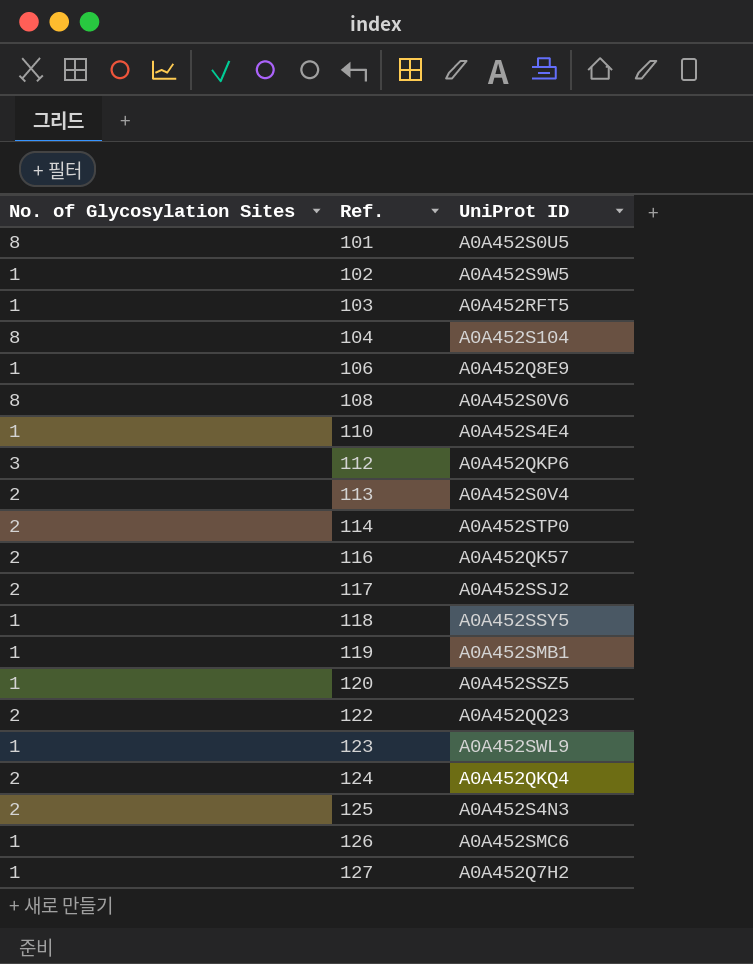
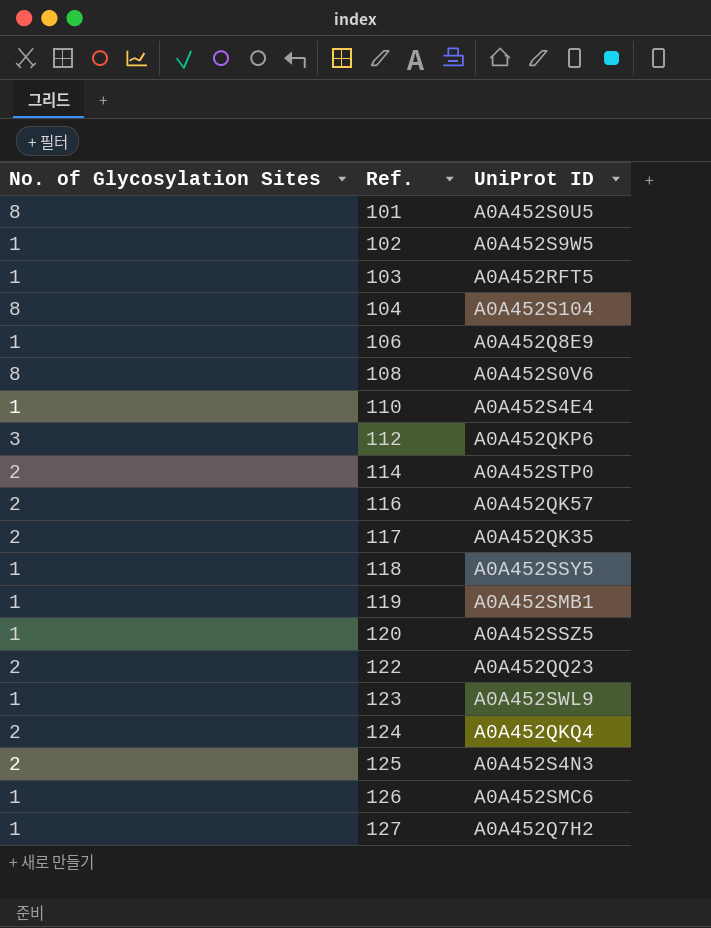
row 113: 2 | A0A452S0V4 -> none
117 | UniProt ID: A0A452SSJ2 -> A0A452QK35

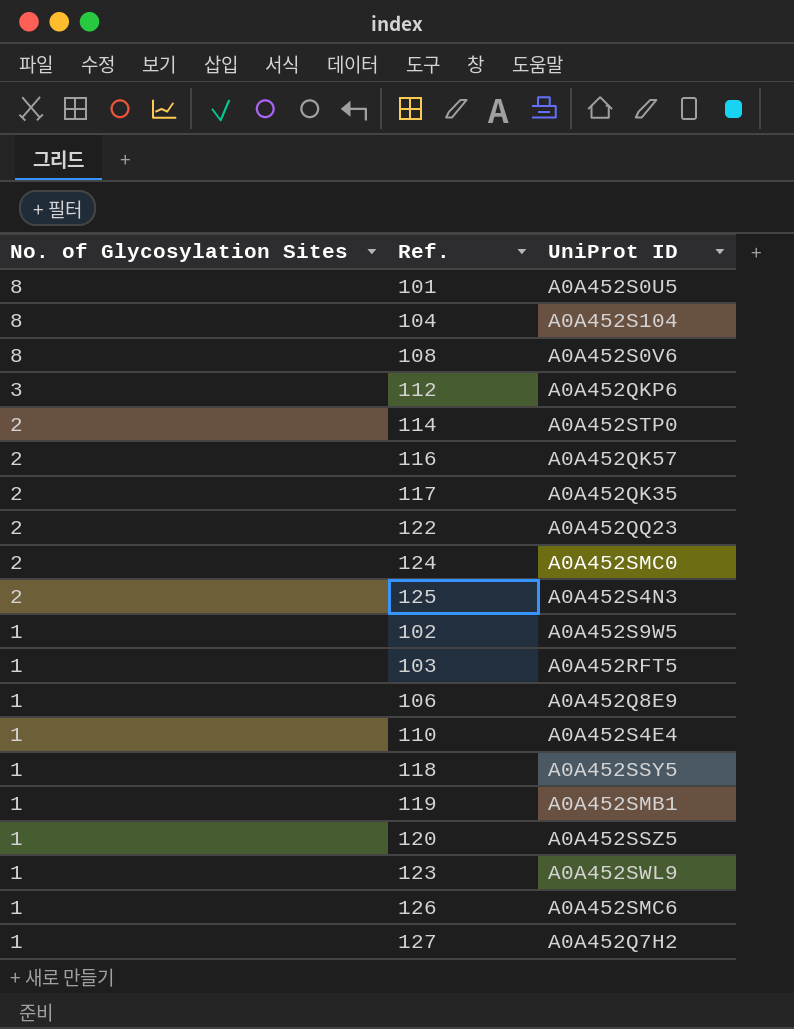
row order: Ref. ascending -> No. of Glycosylation Sites descending
124 | UniProt ID: A0A452QKQ4 -> A0A452SMC0

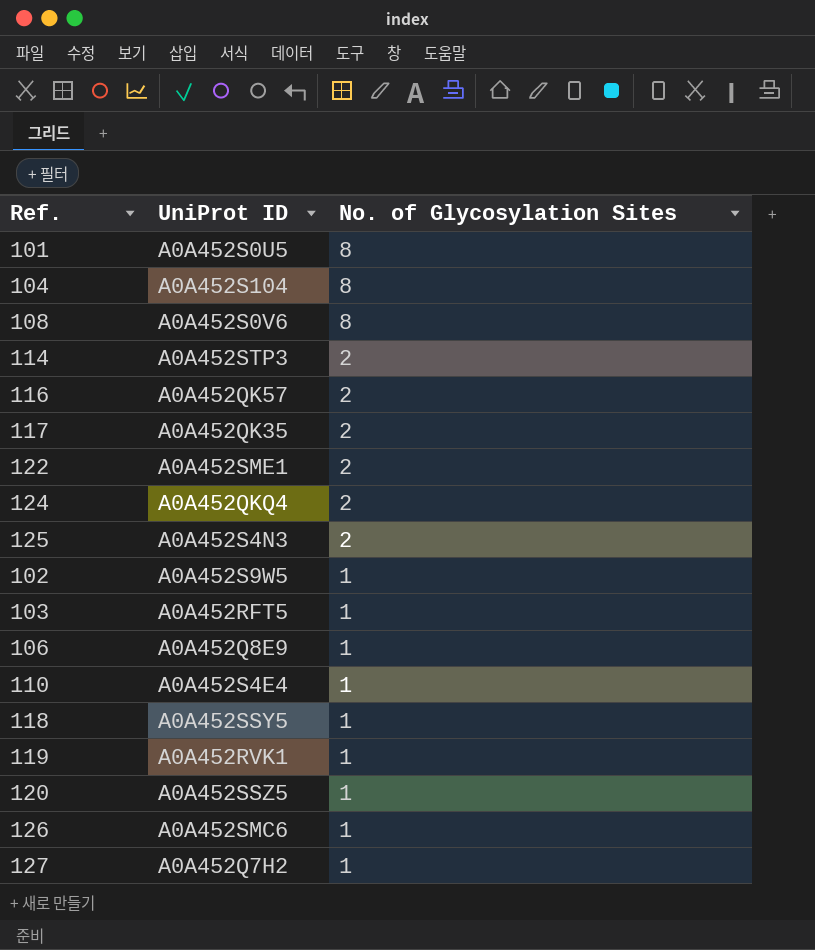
column No. of Glycosylation Sites | position: 1 -> 3
row 112: 3 | A0A452QKP6 -> none
row 123: 1 | A0A452SWL9 -> none
114 | UniProt ID: A0A452STP0 -> A0A452STP3
122 | UniProt ID: A0A452QQ23 -> A0A452SME1
124 | UniProt ID: A0A452SMC0 -> A0A452QKQ4
119 | UniProt ID: A0A452SMB1 -> A0A452RVK1

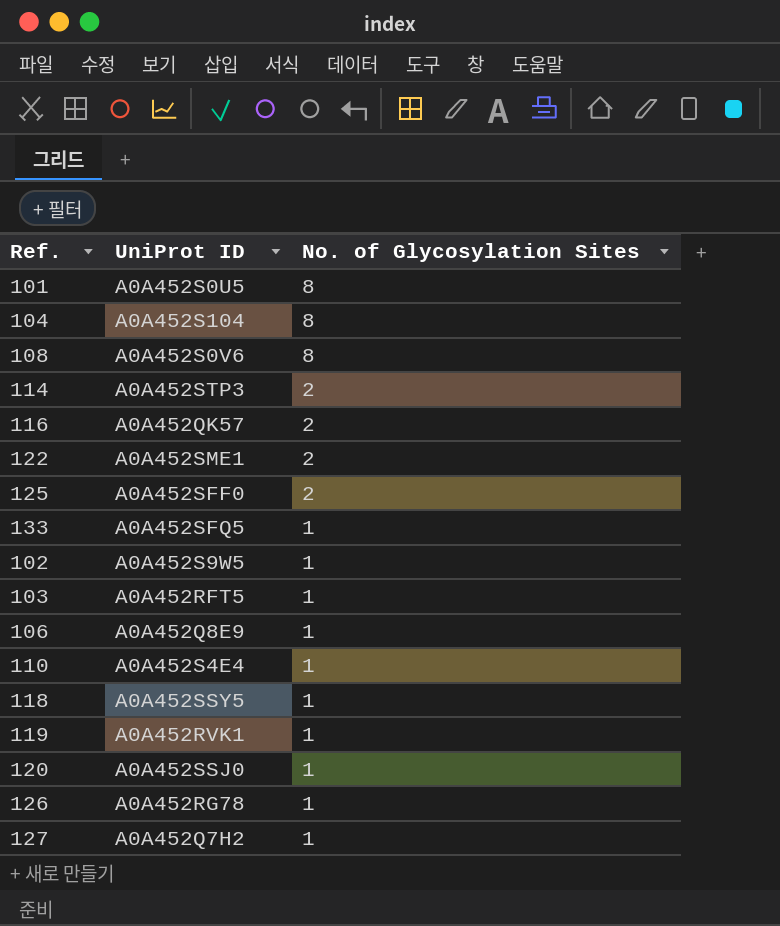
row 117: A0A452QK35 | 2 -> none
row 124: A0A452QKQ4 | 2 -> none
125 | UniProt ID: A0A452S4N3 -> A0A452SFF0
row 133: none -> A0A452SFQ5 | 1
120 | UniProt ID: A0A452SSZ5 -> A0A452SSJ0
126 | UniProt ID: A0A452SMC6 -> A0A452RG78

